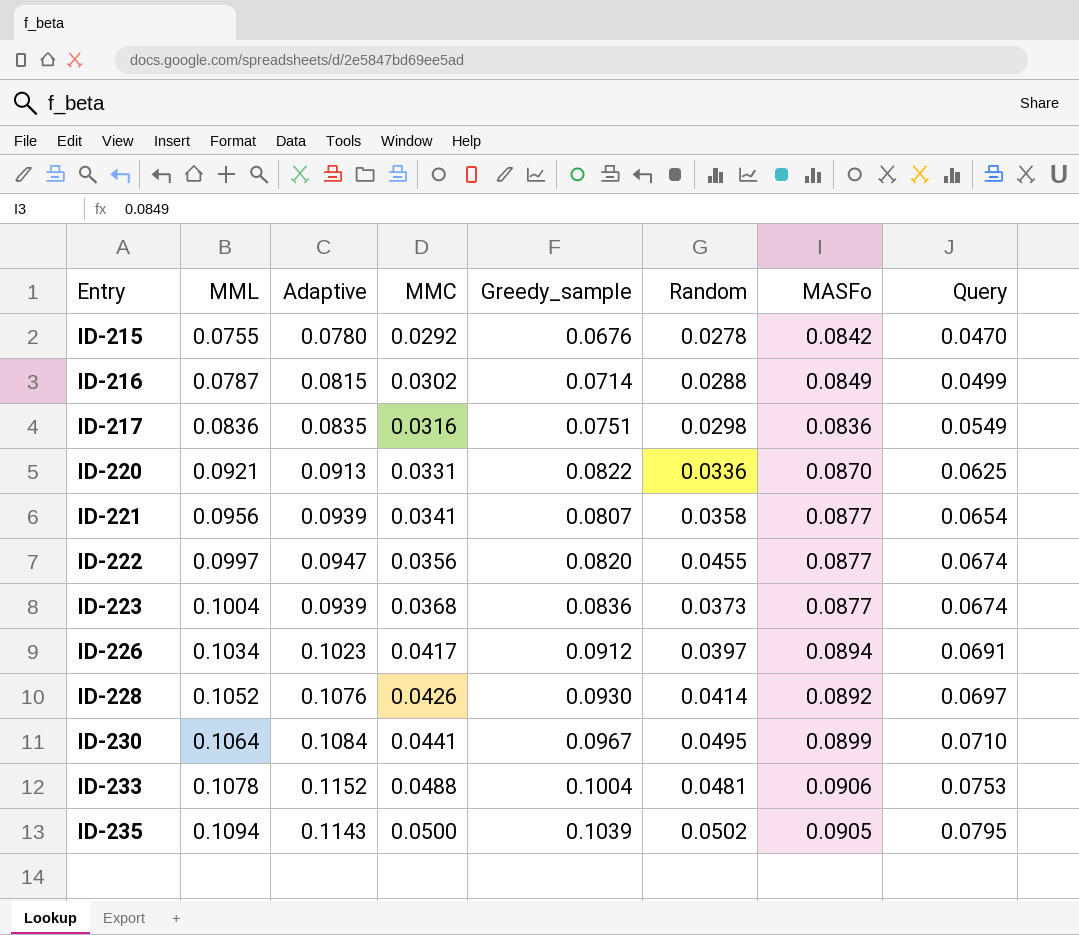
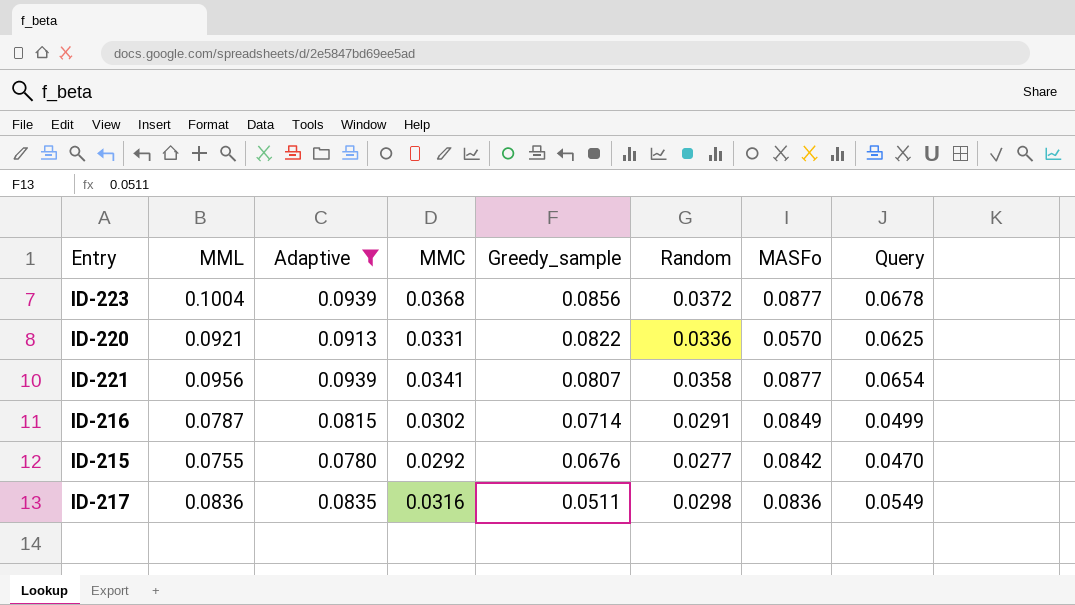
filter: none -> Adaptive <= 0.0939
row order: Entry ascending -> Greedy_sample descending
ID-223 | Greedy_sample: 0.0836 -> 0.0856
ID-223 | Random: 0.0373 -> 0.0372
ID-223 | Query: 0.0674 -> 0.0678
ID-220 | MASFo: 0.0870 -> 0.0570
ID-216 | Random: 0.0288 -> 0.0291
ID-215 | Random: 0.0278 -> 0.0277
ID-217 | Greedy_sample: 0.0751 -> 0.0511

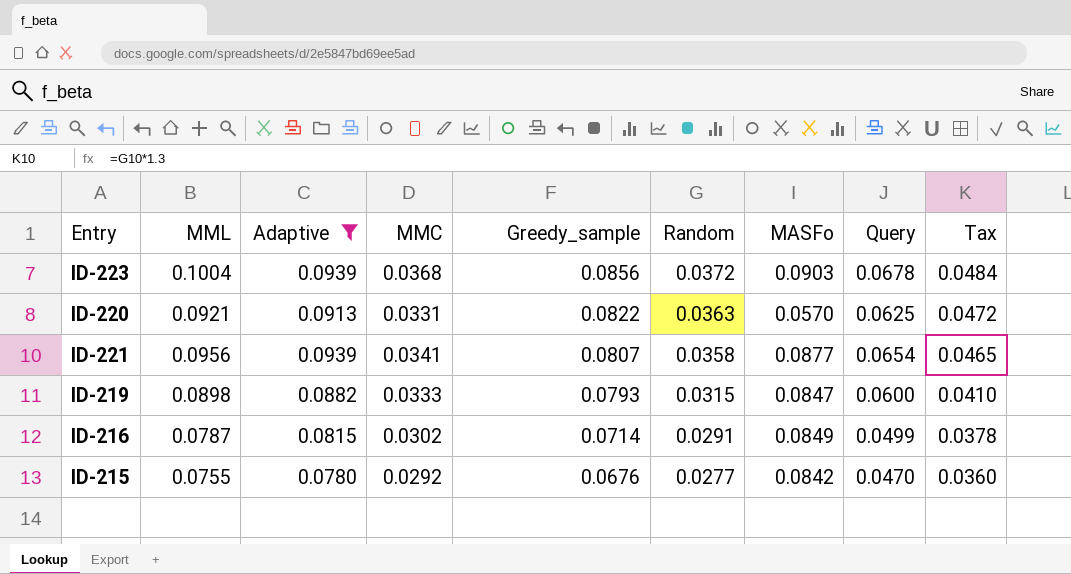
column Tax | formula: none -> [Random] * 1.3
row ID-217: 0.0836 | 0.0835 | 0.0316 | 0.0511 | 0.0298 | 0.0836 | 0.0549 -> none
ID-223 | MASFo: 0.0877 -> 0.0903
ID-220 | Random: 0.0336 -> 0.0363
row ID-219: none -> 0.0898 | 0.0882 | 0.0333 | 0.0793 | 0.0315 | 0.0847 | 0.0600 | 0.0410

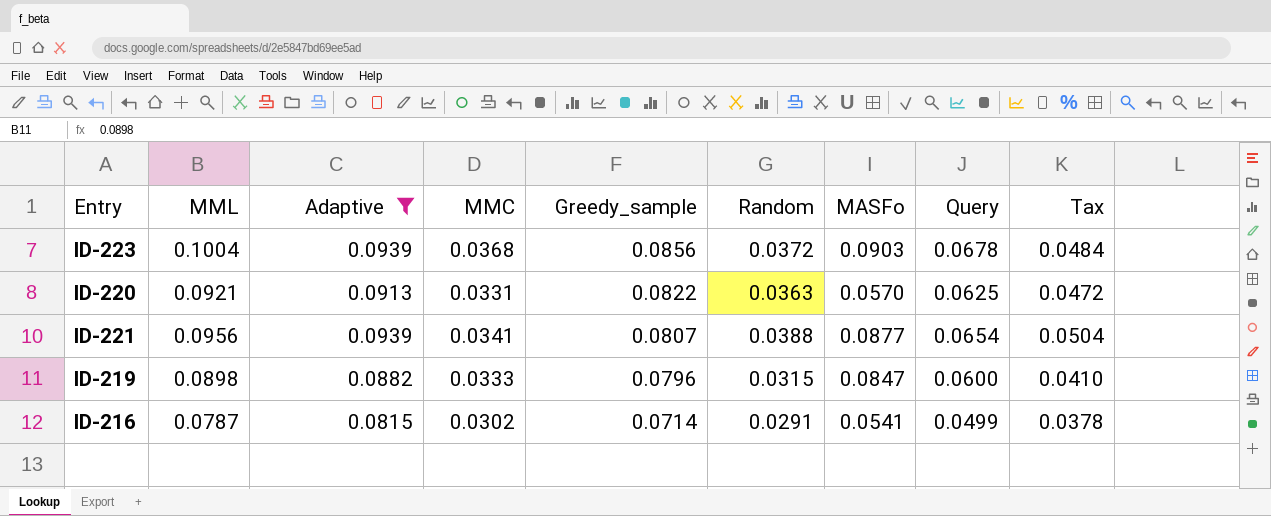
row ID-215: 0.0755 | 0.0780 | 0.0292 | 0.0676 | 0.0277 | 0.0842 | 0.0470 | 0.0360 -> none
ID-221 | Random: 0.0358 -> 0.0388
ID-221 | Tax: 0.0465 -> 0.0504
ID-219 | Greedy_sample: 0.0793 -> 0.0796
ID-216 | MASFo: 0.0849 -> 0.0541

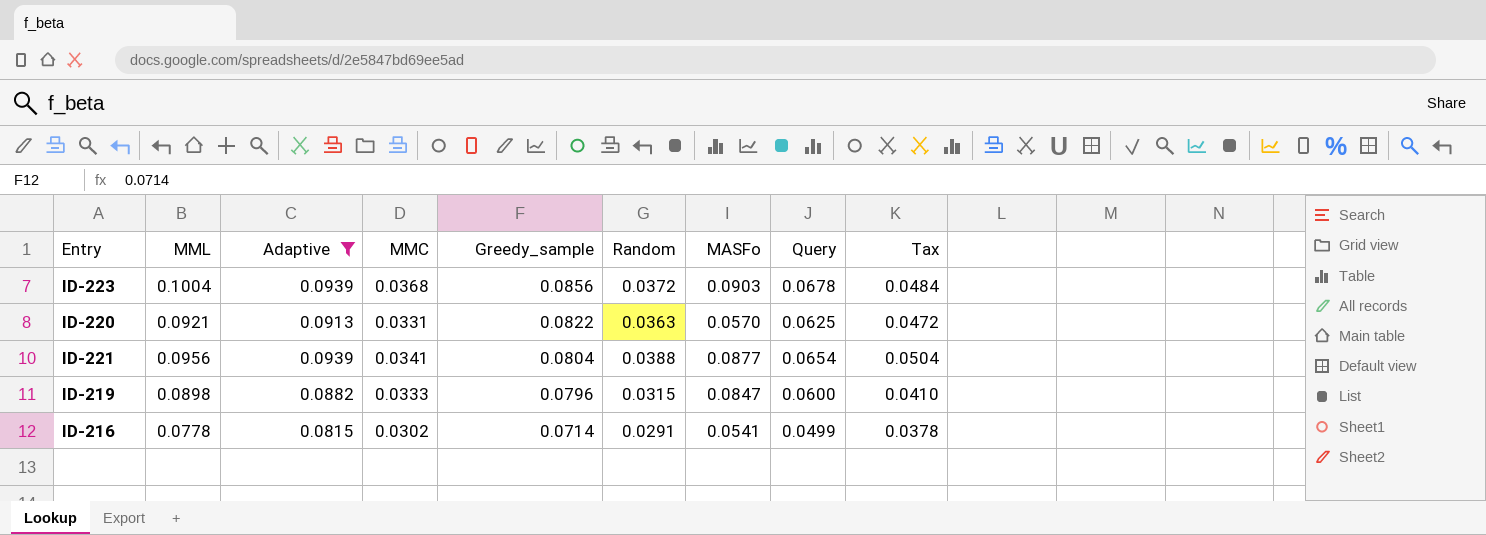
ID-221 | Greedy_sample: 0.0807 -> 0.0804
ID-216 | MML: 0.0787 -> 0.0778

